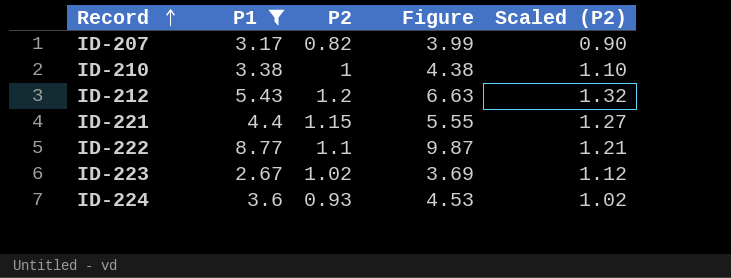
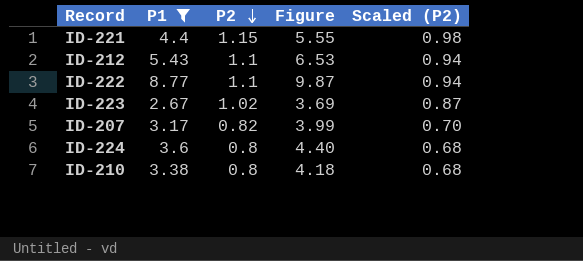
row order: Record ascending -> P2 descending
column Scaled (P2) | formula: [P2] * 1.1 -> [P2] * 0.85
ID-212 | P2: 1.2 -> 1.1
ID-212 | Figure: 6.63 -> 6.53
ID-224 | P2: 0.93 -> 0.8
ID-224 | Figure: 4.53 -> 4.40
ID-210 | P2: 1 -> 0.8
ID-210 | Figure: 4.38 -> 4.18

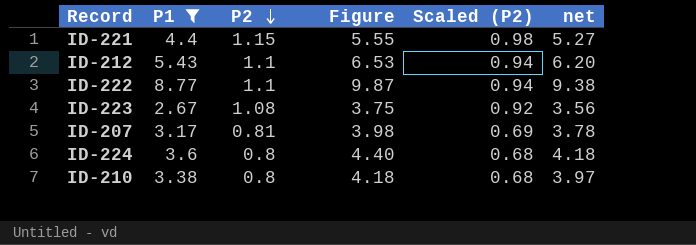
column net | formula: none -> [Figure] * 0.95
ID-223 | P2: 1.02 -> 1.08
ID-223 | Figure: 3.69 -> 3.75
ID-223 | Scaled (P2): 0.87 -> 0.92
ID-207 | P2: 0.82 -> 0.81
ID-207 | Figure: 3.99 -> 3.98
ID-207 | Scaled (P2): 0.70 -> 0.69

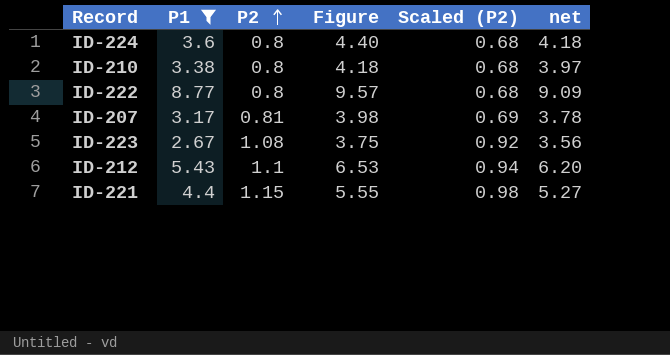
row order: P2 descending -> P2 ascending
ID-222 | P2: 1.1 -> 0.8
ID-222 | Figure: 9.87 -> 9.57
ID-222 | Scaled (P2): 0.94 -> 0.68
ID-222 | net: 9.38 -> 9.09

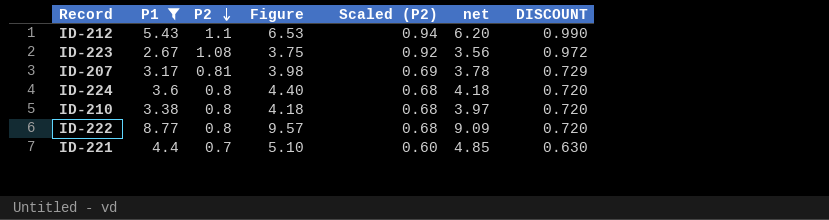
row order: P2 ascending -> P2 descending
column DISCOUNT | formula: none -> [P2] * 0.9
ID-221 | P2: 1.15 -> 0.7
ID-221 | Figure: 5.55 -> 5.10
ID-221 | Scaled (P2): 0.98 -> 0.60
ID-221 | net: 5.27 -> 4.85

